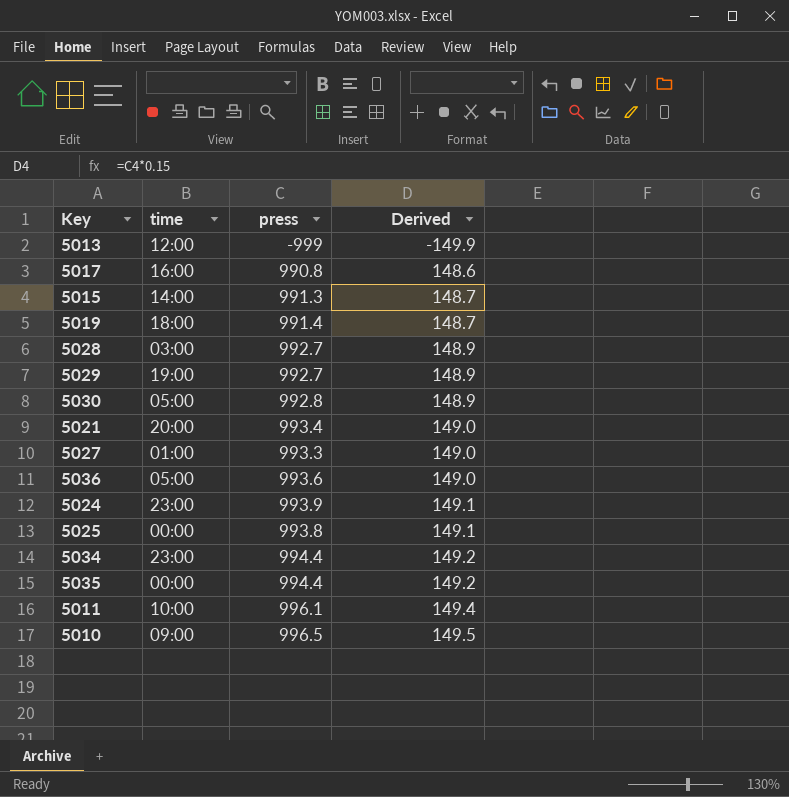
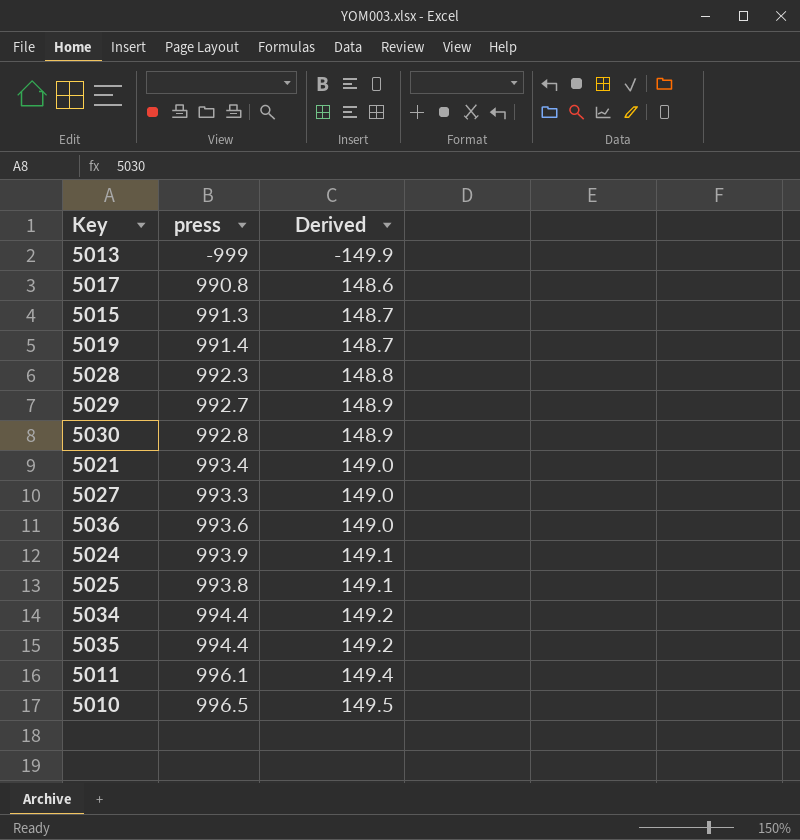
column time | position: 2 -> none
5028 | press: 992.7 -> 992.3
5028 | Derived: 148.9 -> 148.8

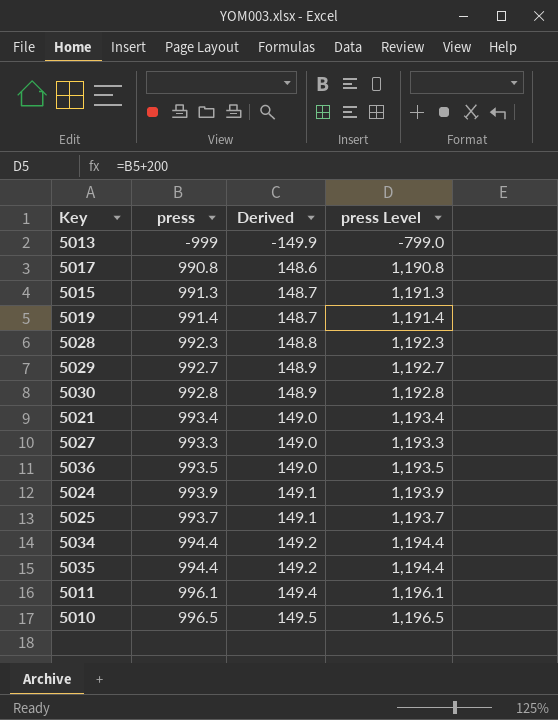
column press Level | formula: none -> [press] + 200
5036 | press: 993.6 -> 993.5
5025 | press: 993.8 -> 993.7

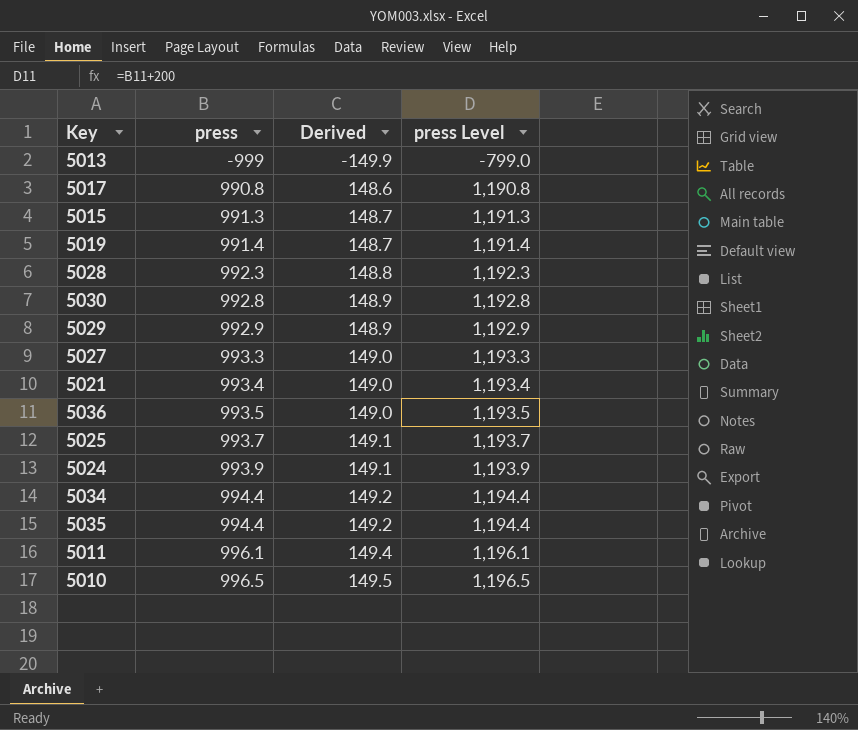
row order: Derived ascending -> press ascending
5029 | press: 992.7 -> 992.9
5029 | press Level: 1,192.7 -> 1,192.9

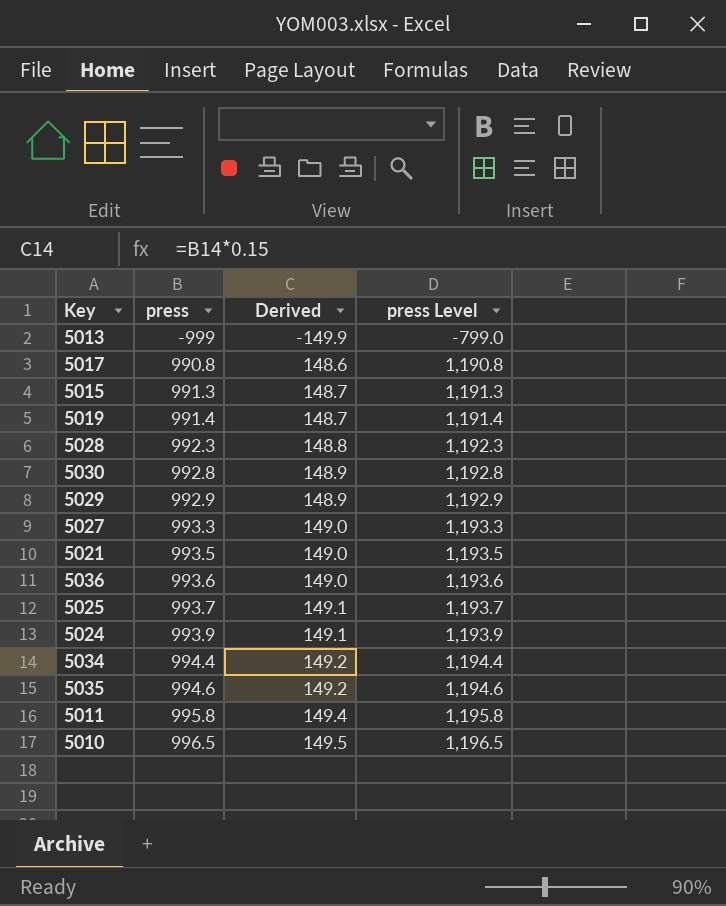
5021 | press: 993.4 -> 993.5
5021 | press Level: 1,193.4 -> 1,193.5
5036 | press: 993.5 -> 993.6
5036 | press Level: 1,193.5 -> 1,193.6
5035 | press: 994.4 -> 994.6
5035 | press Level: 1,194.4 -> 1,194.6
5011 | press: 996.1 -> 995.8
5011 | press Level: 1,196.1 -> 1,195.8

